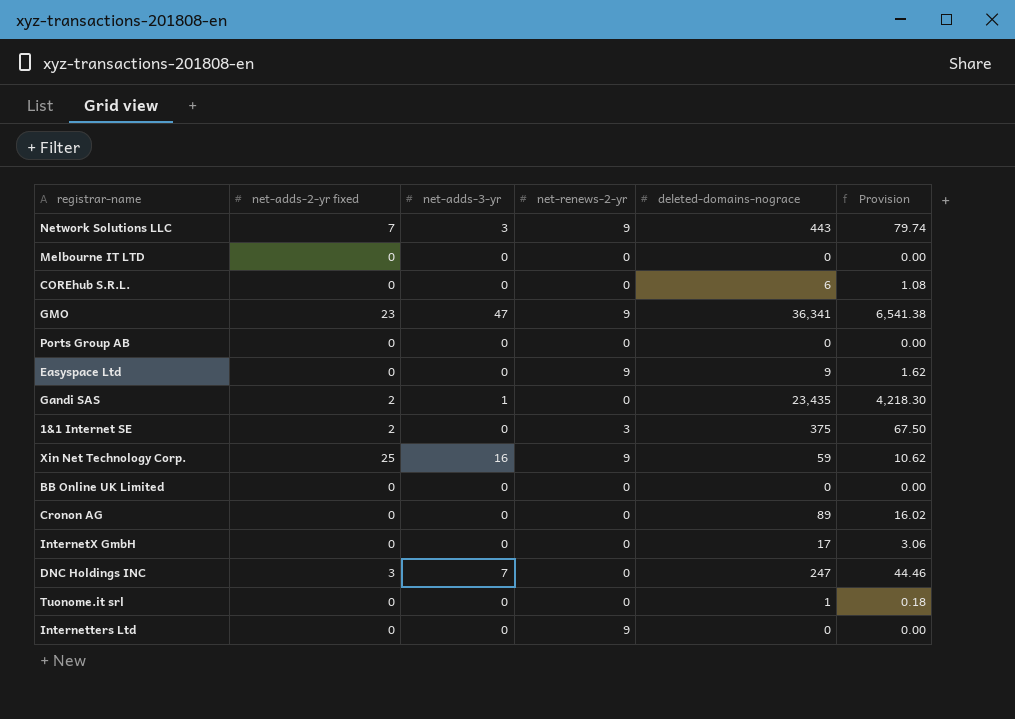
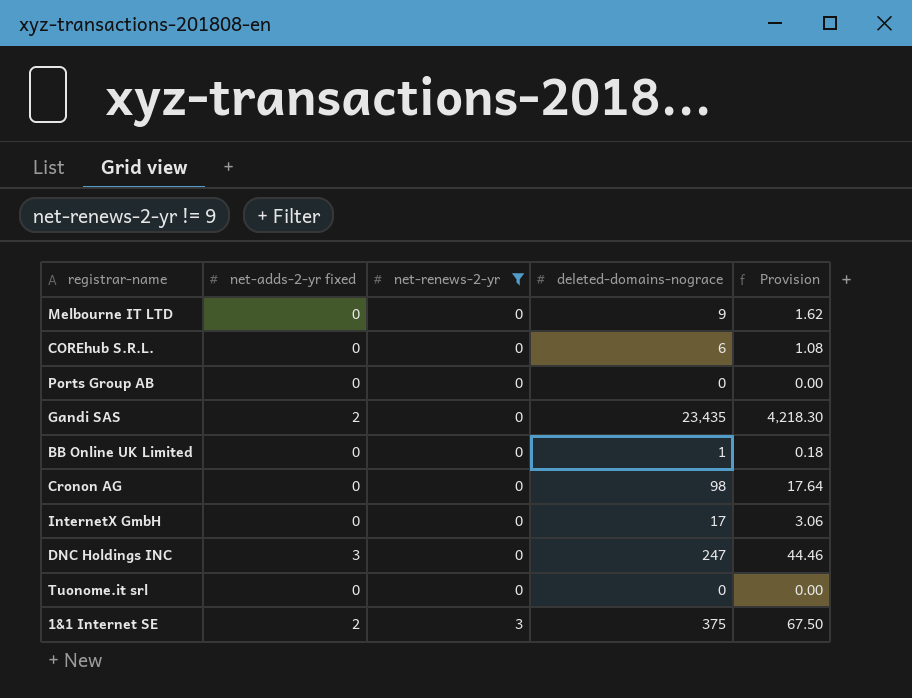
filter: none -> net-renews-2-yr != 9
row order: none -> net-renews-2-yr ascending
column net-adds-3-yr | position: 3 -> none
Melbourne IT LTD | deleted-domains-nograce: 0 -> 9
Melbourne IT LTD | Provision: 0.00 -> 1.62
BB Online UK Limited | deleted-domains-nograce: 0 -> 1
BB Online UK Limited | Provision: 0.00 -> 0.18
Cronon AG | deleted-domains-nograce: 89 -> 98
Cronon AG | Provision: 16.02 -> 17.64
Tuonome.it srl | deleted-domains-nograce: 1 -> 0
Tuonome.it srl | Provision: 0.18 -> 0.00

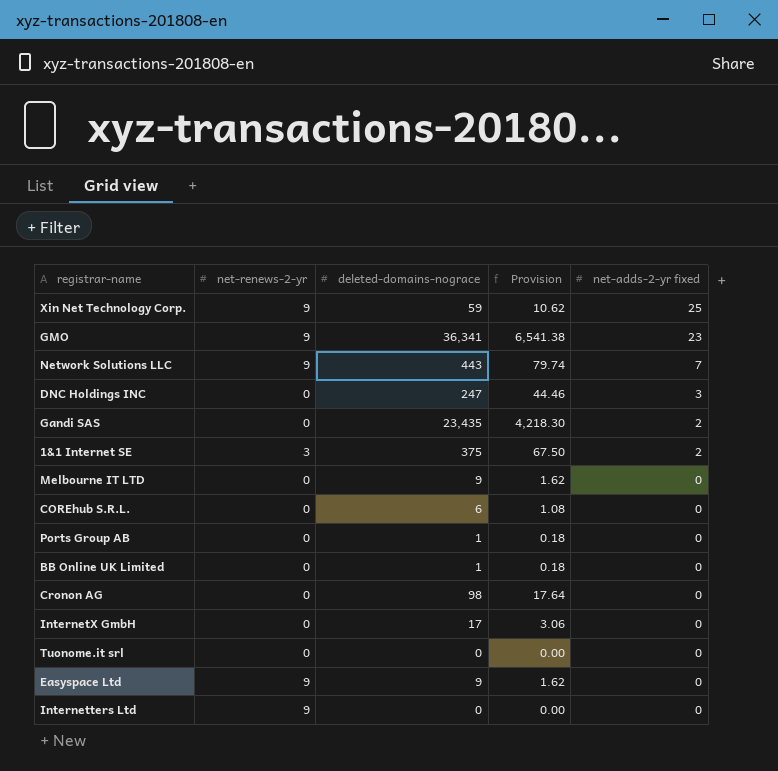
filter: net-renews-2-yr != 9 -> none
row order: net-renews-2-yr ascending -> net-adds-2-yr fixed descending
column net-adds-2-yr fixed | position: 2 -> 5
Ports Group AB | deleted-domains-nograce: 0 -> 1
Ports Group AB | Provision: 0.00 -> 0.18

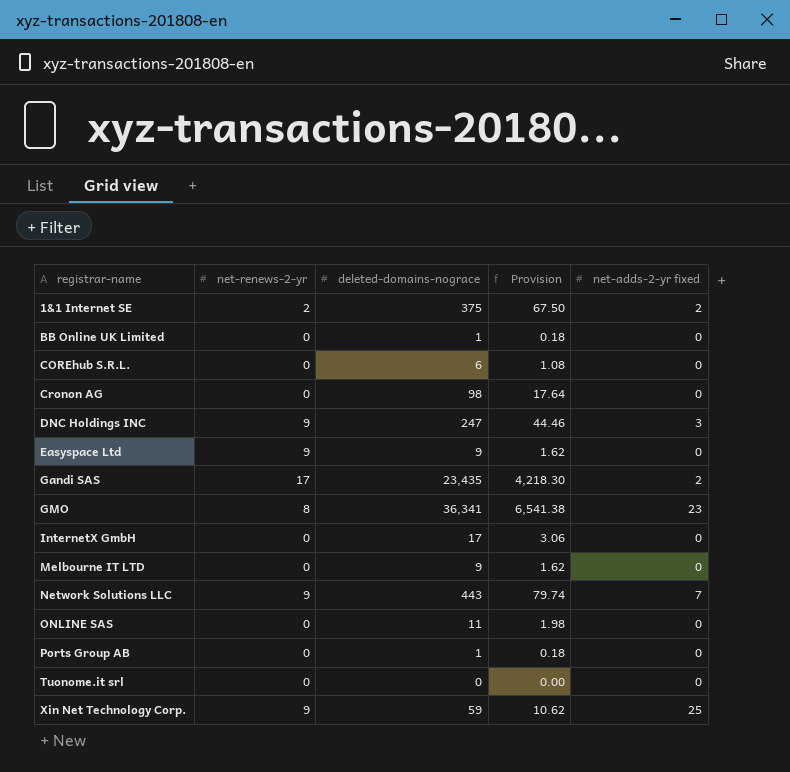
row order: net-adds-2-yr fixed descending -> registrar-name ascending
row Internetters Ltd: 9 | 0 | 0.00 | 0 -> none
1&1 Internet SE | net-renews-2-yr: 3 -> 2
DNC Holdings INC | net-renews-2-yr: 0 -> 9
Gandi SAS | net-renews-2-yr: 0 -> 17
GMO | net-renews-2-yr: 9 -> 8
row ONLINE SAS: none -> 0 | 11 | 1.98 | 0

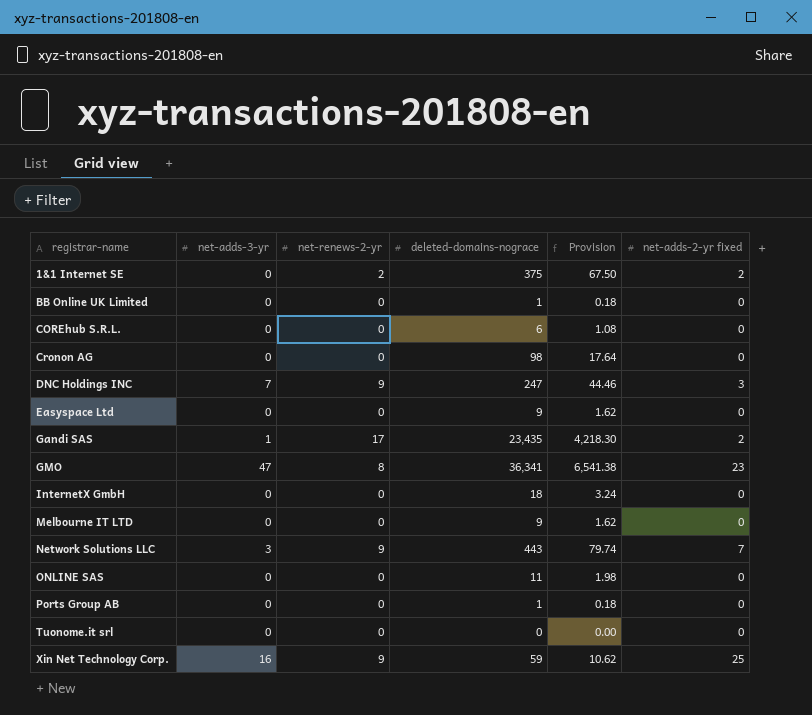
column net-adds-3-yr | position: none -> 2
Easyspace Ltd | net-renews-2-yr: 9 -> 0
InternetX GmbH | deleted-domains-nograce: 17 -> 18
InternetX GmbH | Provision: 3.06 -> 3.24

